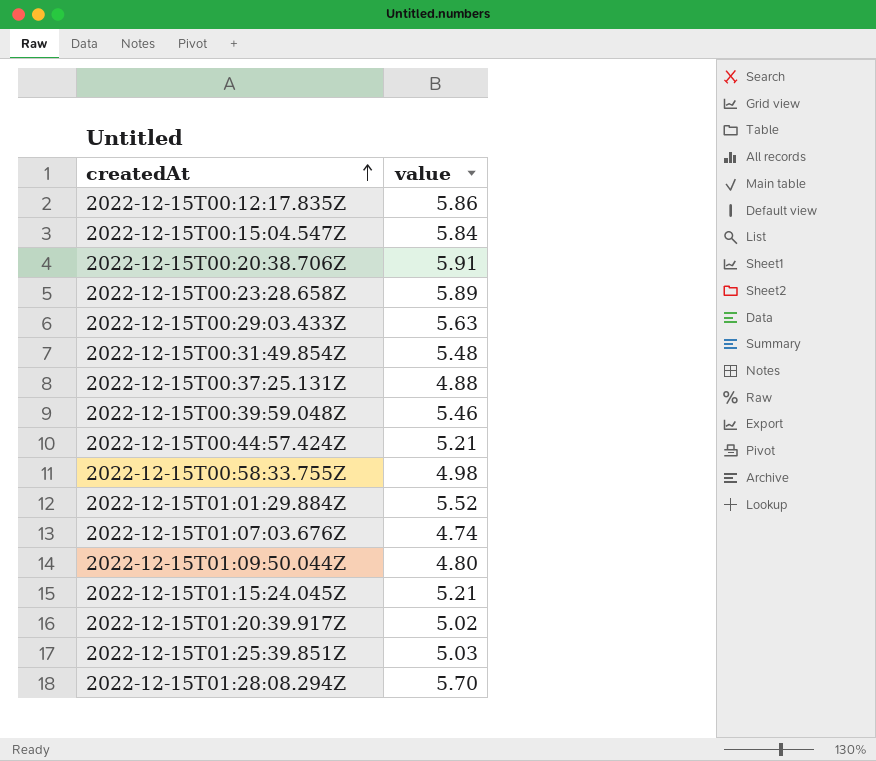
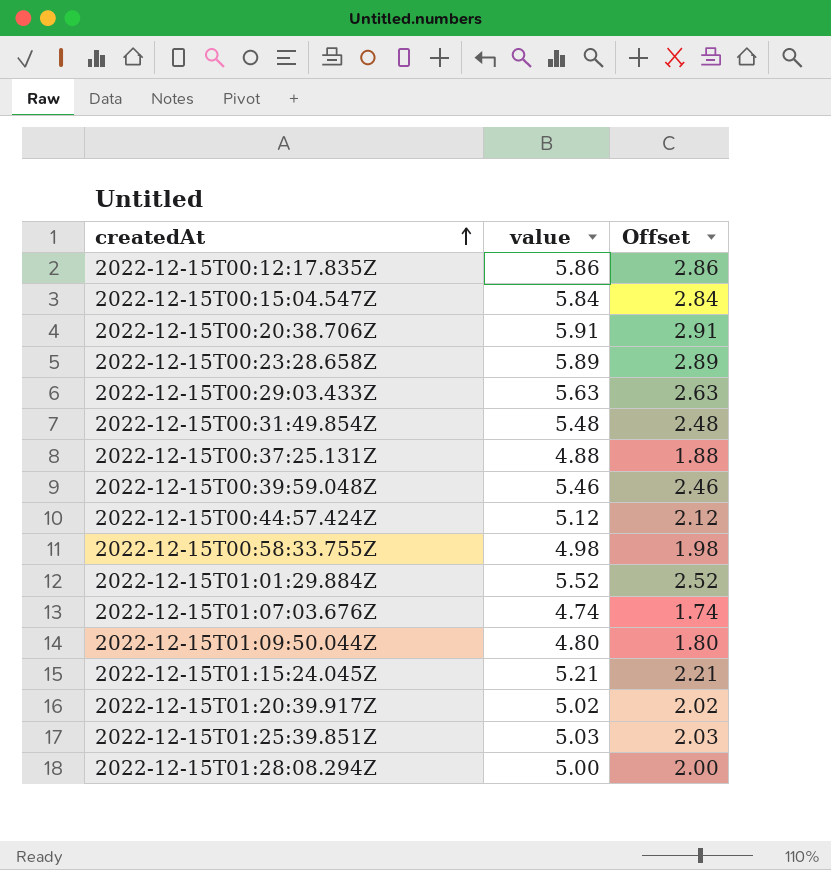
column Offset | formula: none -> [value] - 3
2022-12-15T00:44:57.424Z | value: 5.21 -> 5.12
2022-12-15T01:28:08.294Z | value: 5.70 -> 5.00

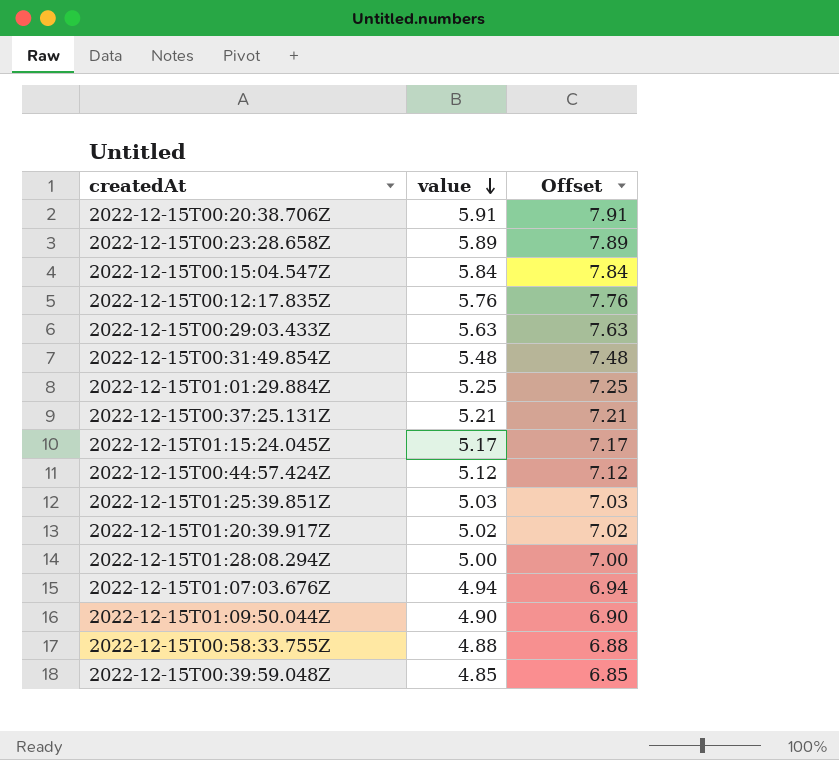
row order: createdAt ascending -> value descending
column Offset | formula: [value] - 3 -> [value] + 2
2022-12-15T00:12:17.835Z | value: 5.86 -> 5.76
2022-12-15T01:01:29.884Z | value: 5.52 -> 5.25
2022-12-15T00:37:25.131Z | value: 4.88 -> 5.21
2022-12-15T01:15:24.045Z | value: 5.21 -> 5.17
2022-12-15T01:07:03.676Z | value: 4.74 -> 4.94
2022-12-15T01:09:50.044Z | value: 4.80 -> 4.90
2022-12-15T00:58:33.755Z | value: 4.98 -> 4.88
2022-12-15T00:39:59.048Z | value: 5.46 -> 4.85

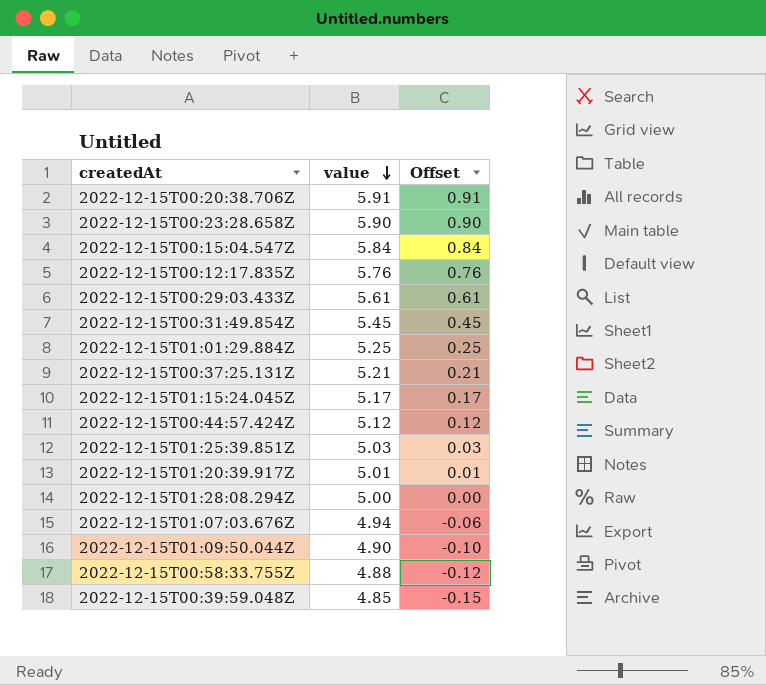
column Offset | formula: [value] + 2 -> [value] - 5
2022-12-15T00:23:28.658Z | value: 5.89 -> 5.90
2022-12-15T00:29:03.433Z | value: 5.63 -> 5.61
2022-12-15T00:31:49.854Z | value: 5.48 -> 5.45
2022-12-15T01:20:39.917Z | value: 5.02 -> 5.01

